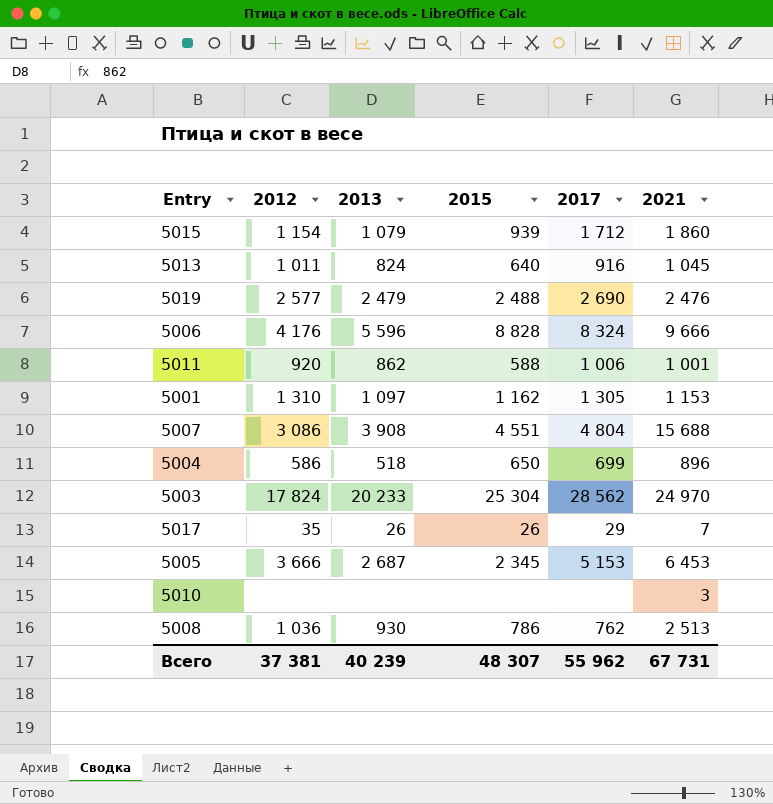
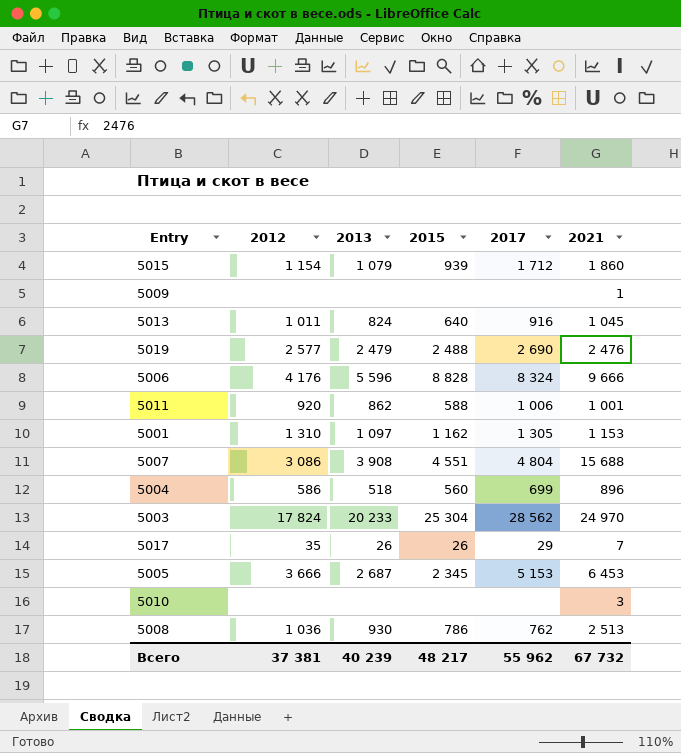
row 5009: none -> none | none | none | none | 1
5004 | 2015: 650 -> 560
Всего | 2015: 48 307 -> 48 217
Всего | 2021: 67 731 -> 67 732

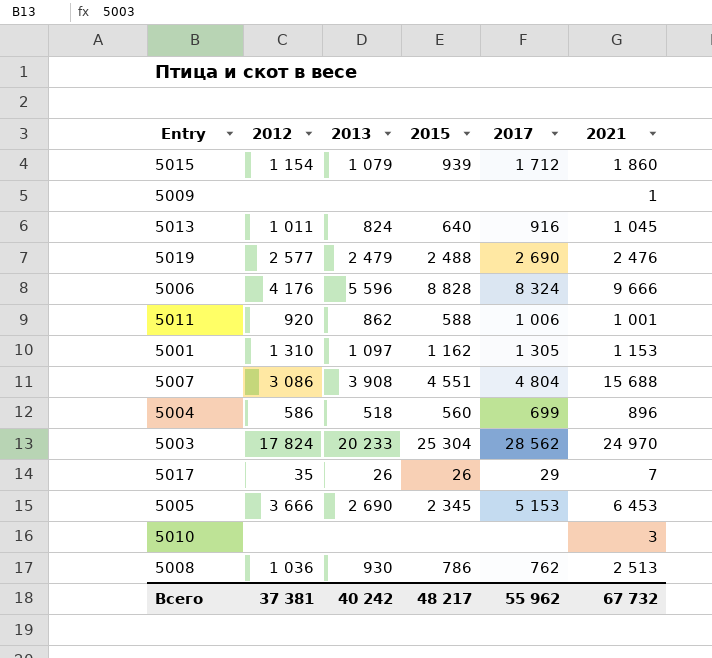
5005 | 2013: 2 687 -> 2 690
Всего | 2013: 40 239 -> 40 242

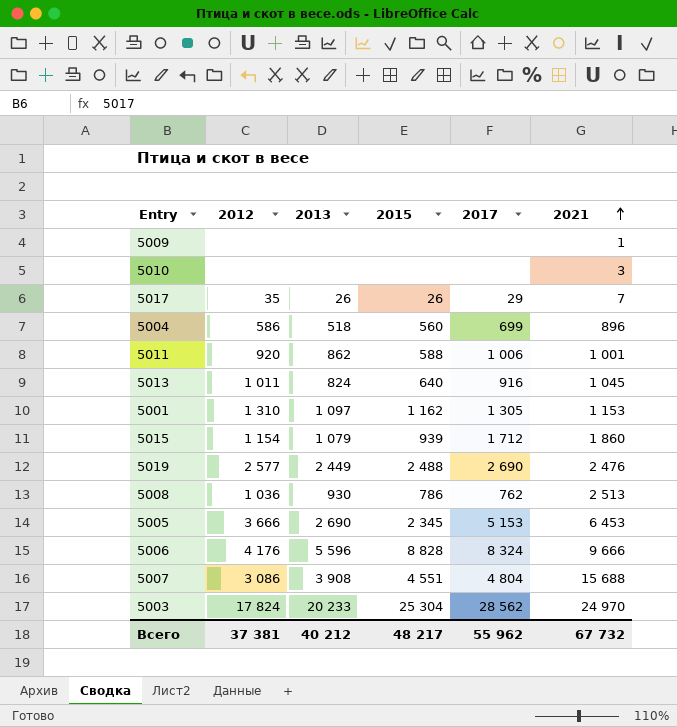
row order: none -> 2021 ascending
5019 | 2013: 2 479 -> 2 449
Всего | 2013: 40 242 -> 40 212

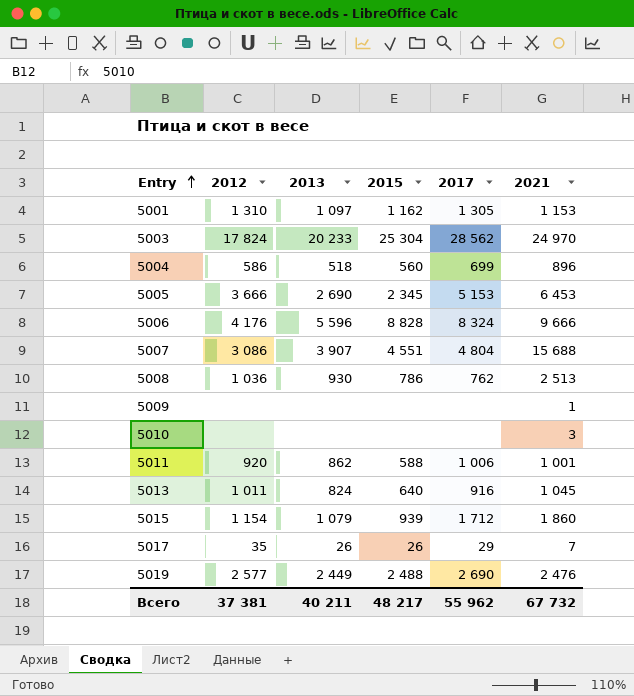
row order: 2021 ascending -> Entry ascending
5007 | 2013: 3 908 -> 3 907
Всего | 2013: 40 212 -> 40 211

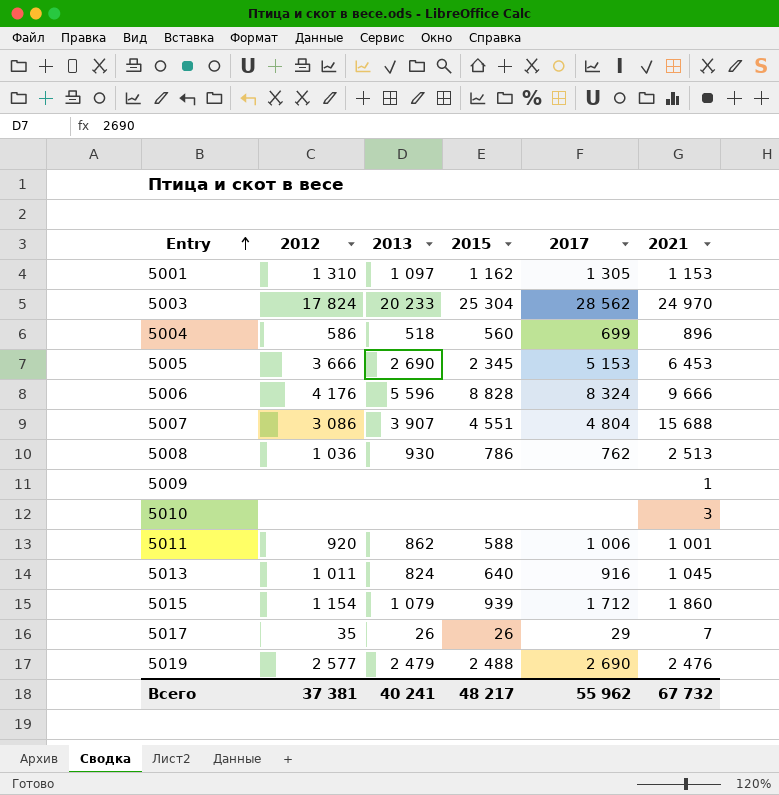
5019 | 2013: 2 449 -> 2 479
Всего | 2013: 40 211 -> 40 241

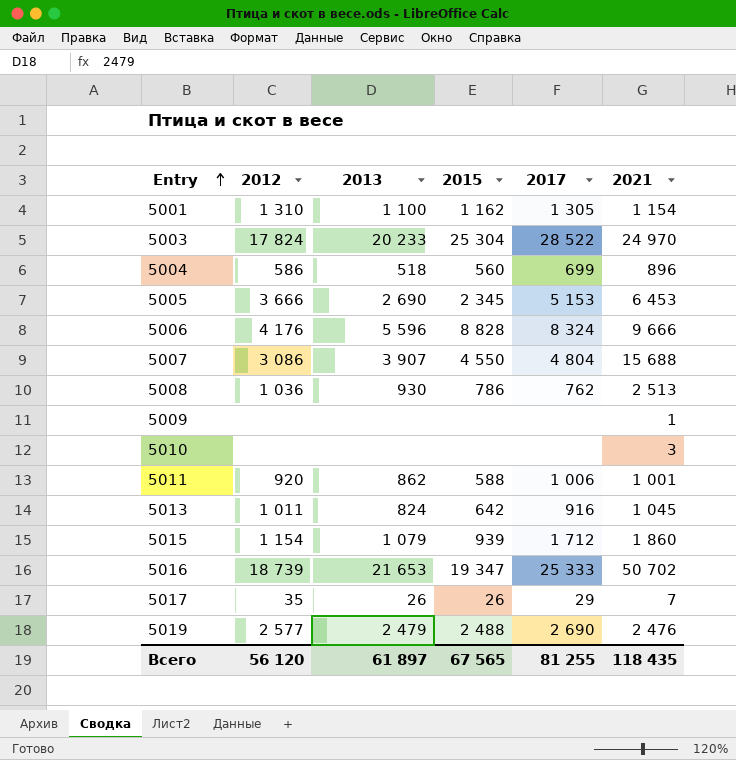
5001 | 2013: 1 097 -> 1 100
5001 | 2021: 1 153 -> 1 154
5003 | 2017: 28 562 -> 28 522
5007 | 2015: 4 551 -> 4 550
5013 | 2015: 640 -> 642
row 5016: none -> 18 739 | 21 653 | 19 347 | 25 333 | 50 702
Всего | 2012: 37 381 -> 56 120
Всего | 2013: 40 241 -> 61 897
Всего | 2015: 48 217 -> 67 565
Всего | 2017: 55 962 -> 81 255
Всего | 2021: 67 732 -> 118 435

